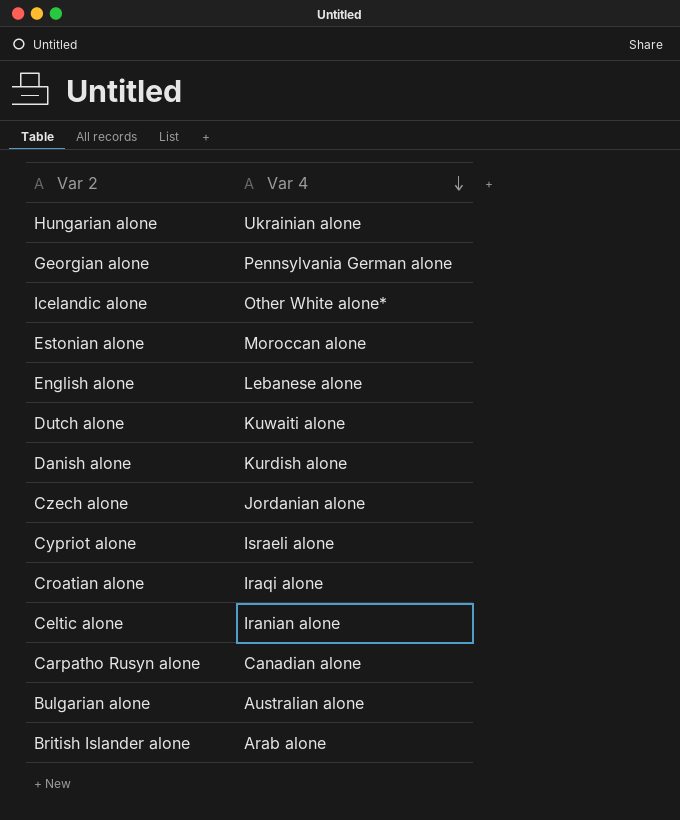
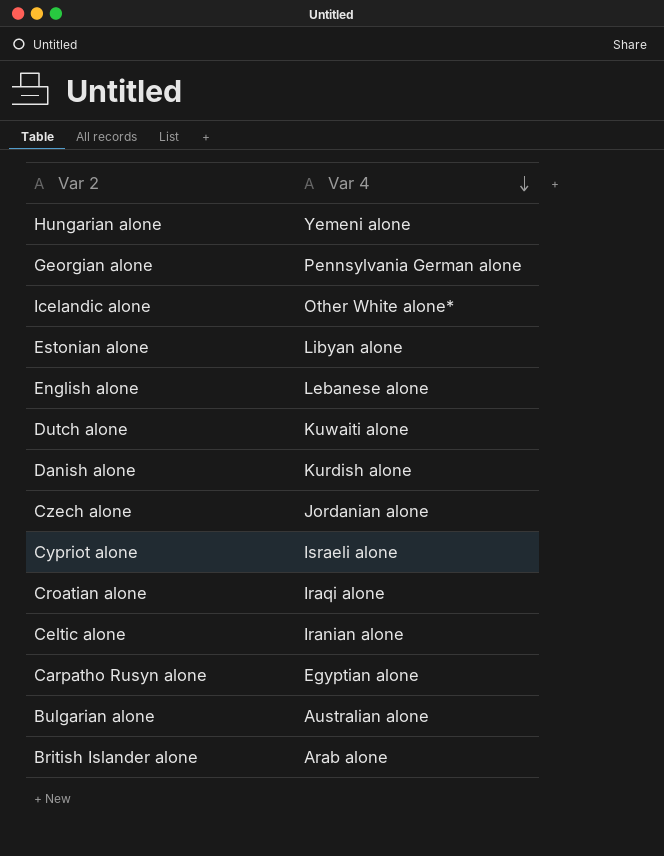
Hungarian alone | Var 4: Ukrainian alone -> Yemeni alone
Estonian alone | Var 4: Moroccan alone -> Libyan alone
Carpatho Rusyn alone | Var 4: Canadian alone -> Egyptian alone

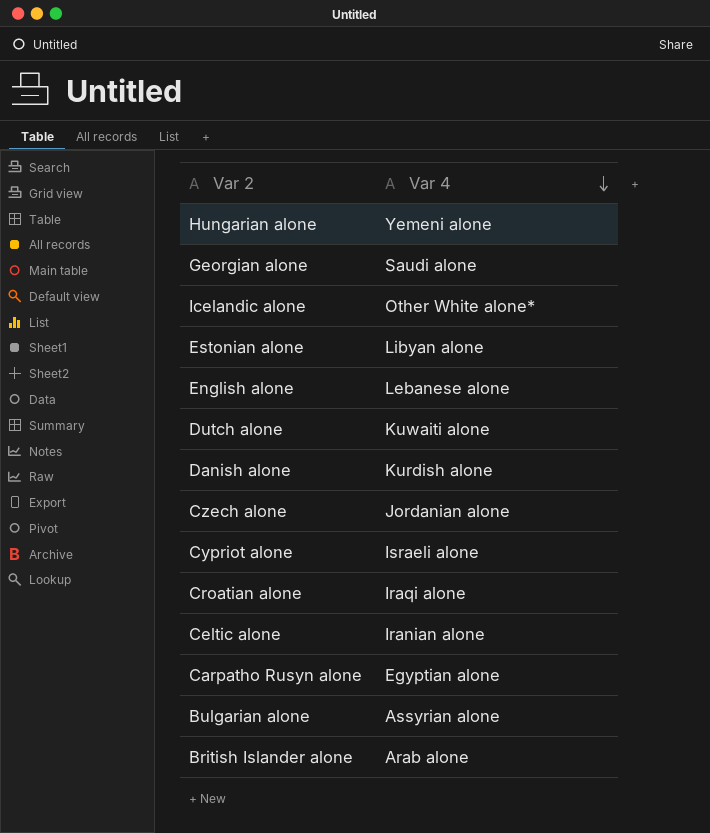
Georgian alone | Var 4: Pennsylvania German alone -> Saudi alone
Bulgarian alone | Var 4: Australian alone -> Assyrian alone

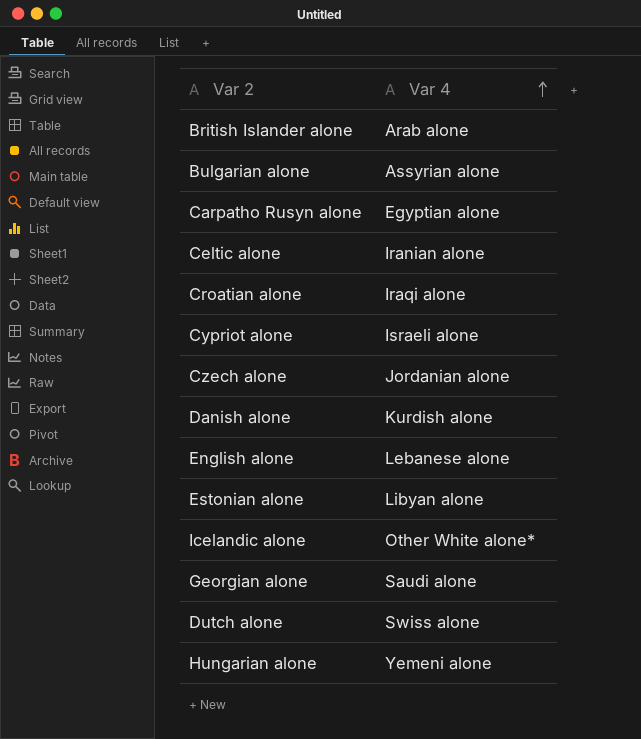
row order: Var 4 descending -> Var 4 ascending
Dutch alone | Var 4: Kuwaiti alone -> Swiss alone

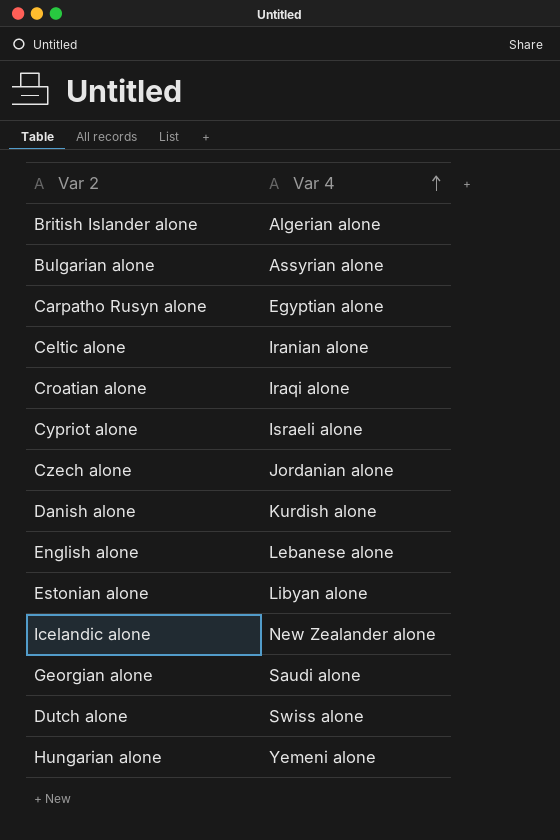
British Islander alone | Var 4: Arab alone -> Algerian alone
Icelandic alone | Var 4: Other White alone* -> New Zealander alone

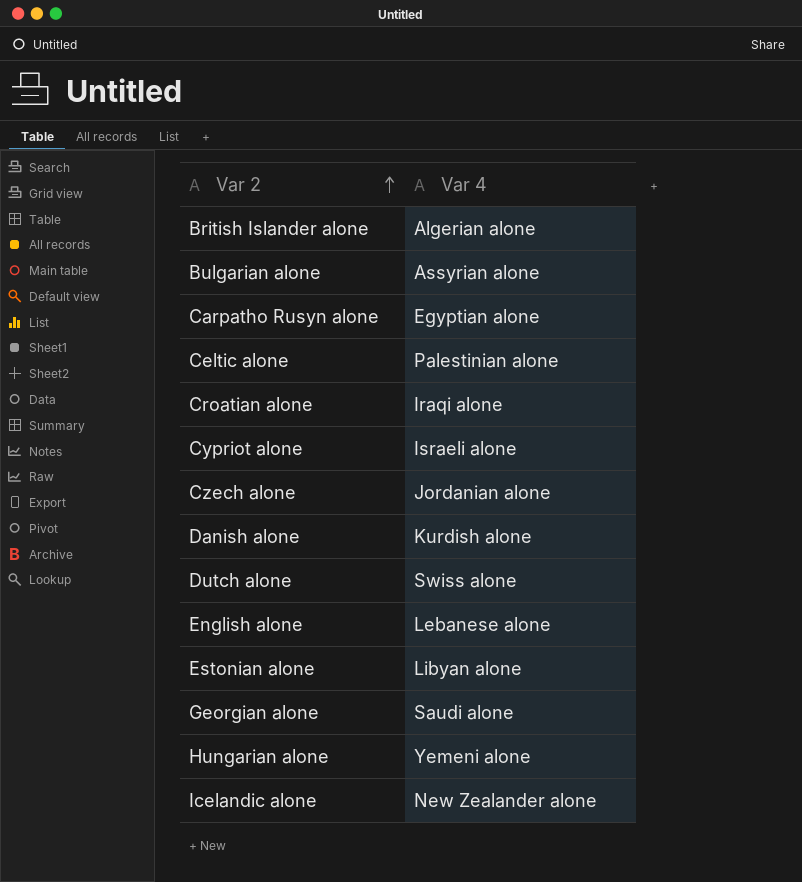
row order: Var 4 ascending -> Var 2 ascending
Celtic alone | Var 4: Iranian alone -> Palestinian alone

